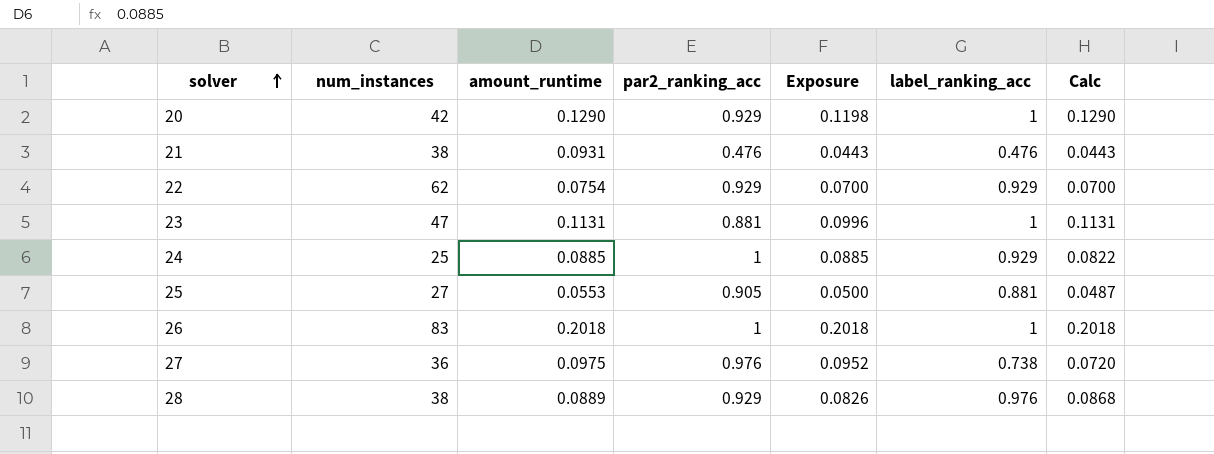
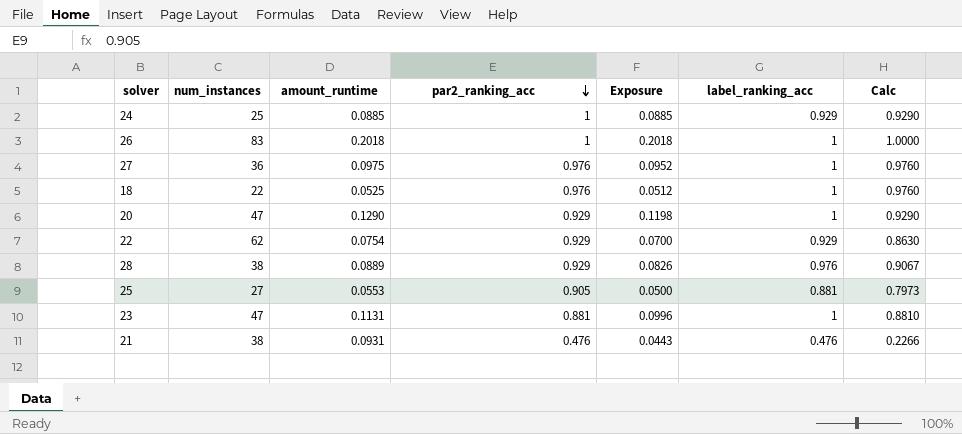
row order: solver ascending -> par2_ranking_acc descending
column Calc | formula: [amount_runtime] * [label_ranking_acc] -> [par2_ranking_acc] * [label_ranking_acc]
27 | label_ranking_acc: 0.738 -> 1
row 18: none -> 22 | 0.0525 | 0.976 | 0.0512 | 1 | 0.9760
20 | num_instances: 42 -> 47

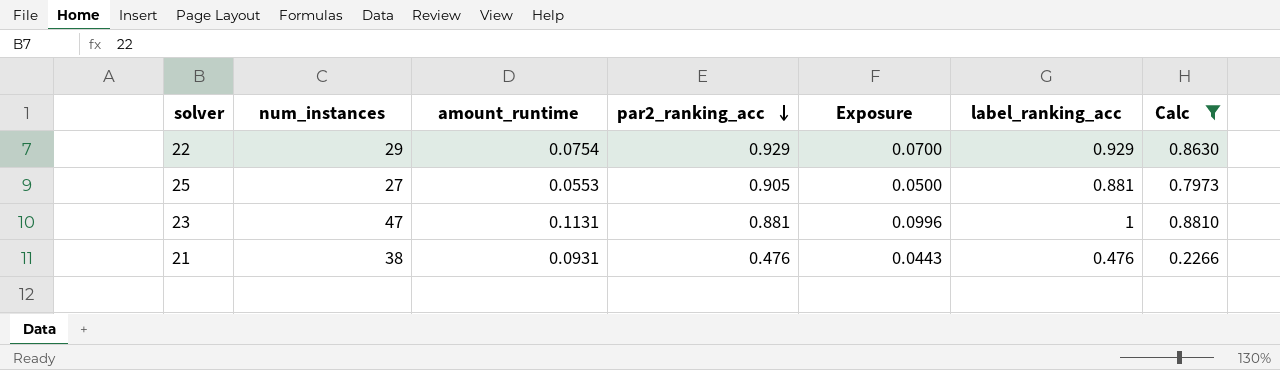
filter: none -> Calc <= 0.8810
22 | num_instances: 62 -> 29

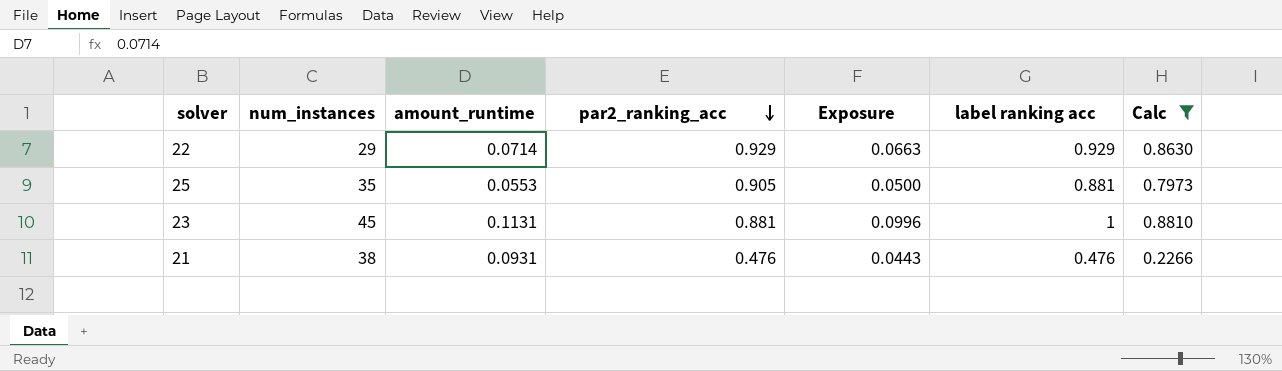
column name: label_ranking_acc -> label ranking acc
22 | amount_runtime: 0.0754 -> 0.0714
22 | Exposure: 0.0700 -> 0.0663
25 | num_instances: 27 -> 35
23 | num_instances: 47 -> 45

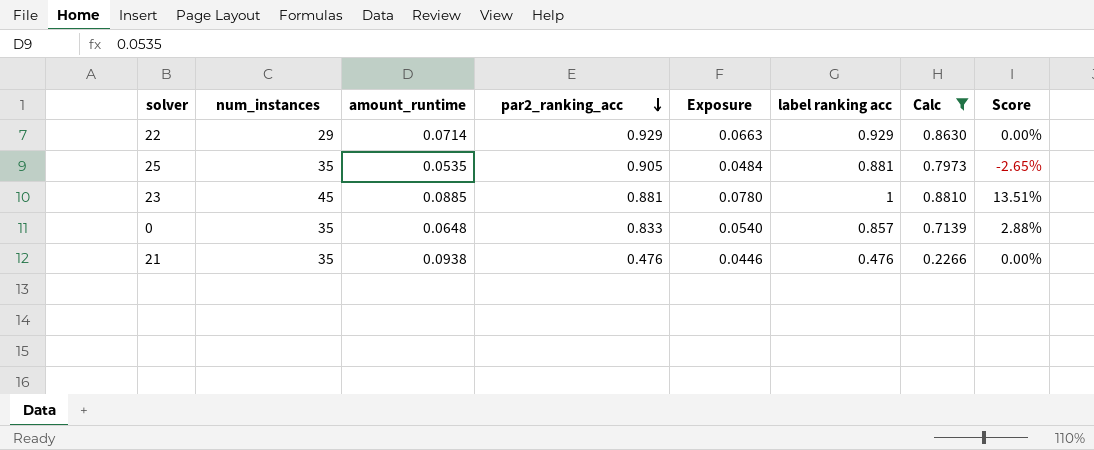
column Score | formula: none -> ([label ranking acc] - [par2_ranking_acc]) / [par2_ranking_acc]
25 | amount_runtime: 0.0553 -> 0.0535
25 | Exposure: 0.0500 -> 0.0484
23 | amount_runtime: 0.1131 -> 0.0885
23 | Exposure: 0.0996 -> 0.0780
row 0: none -> 35 | 0.0648 | 0.833 | 0.0540 | 0.857 | 0.7139 | 2.88%
21 | num_instances: 38 -> 35
21 | amount_runtime: 0.0931 -> 0.0938
21 | Exposure: 0.0443 -> 0.0446

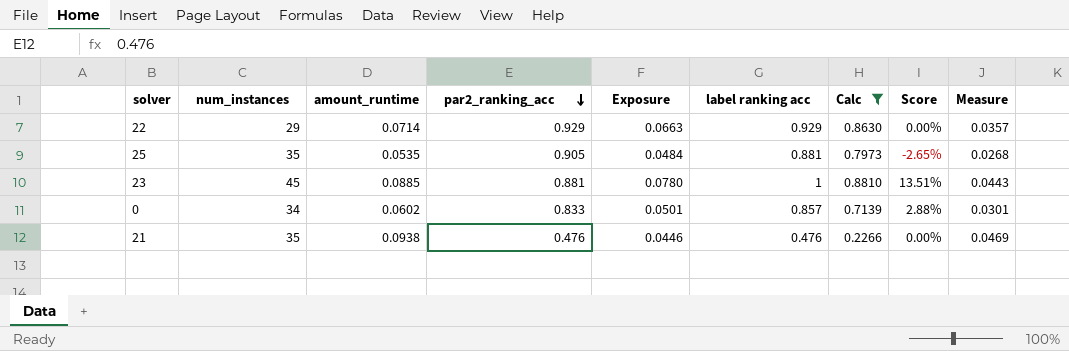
column Measure | formula: none -> [amount_runtime] * 0.5
0 | num_instances: 35 -> 34
0 | amount_runtime: 0.0648 -> 0.0602
0 | Exposure: 0.0540 -> 0.0501

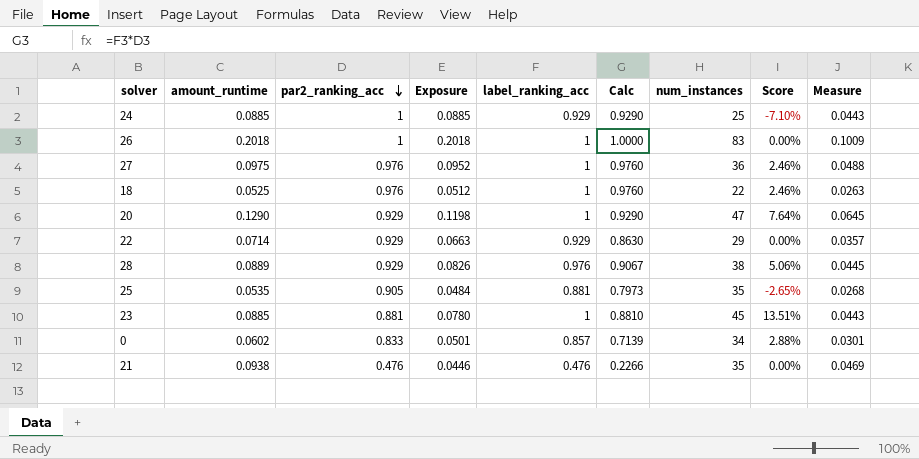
filter: Calc <= 0.8810 -> none
column name: label ranking acc -> label_ranking_acc
column num_instances | position: 2 -> 7

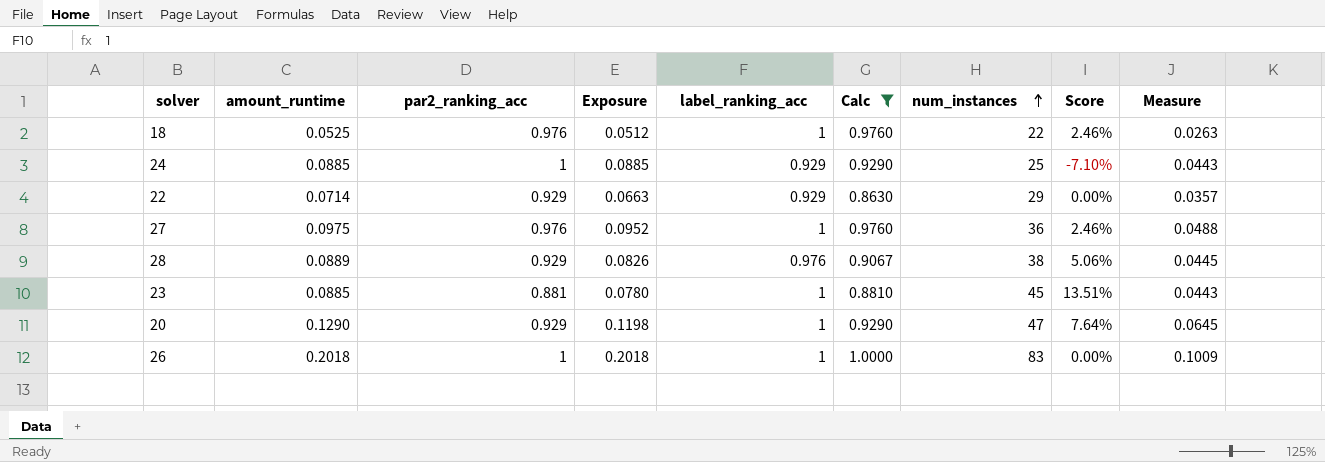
filter: none -> Calc >= 0.8630
row order: par2_ranking_acc descending -> num_instances ascending

